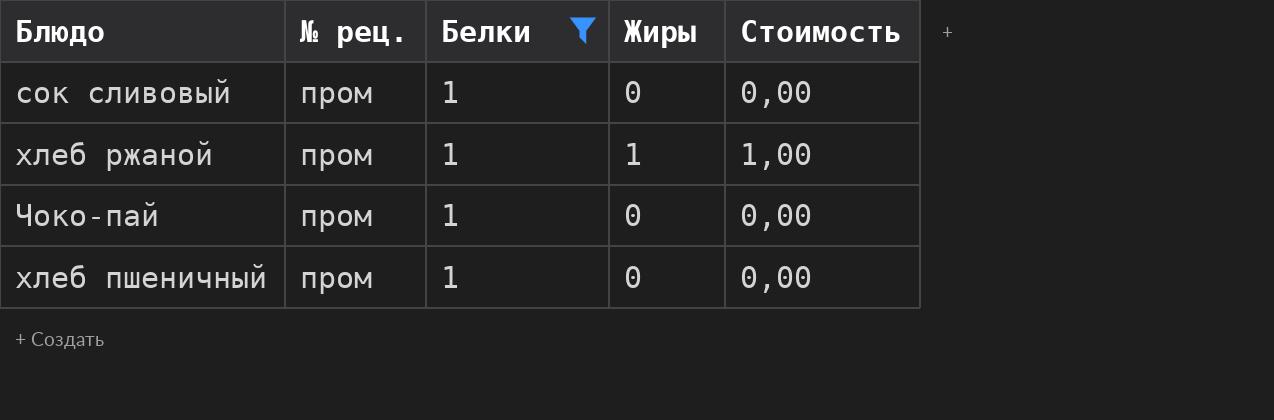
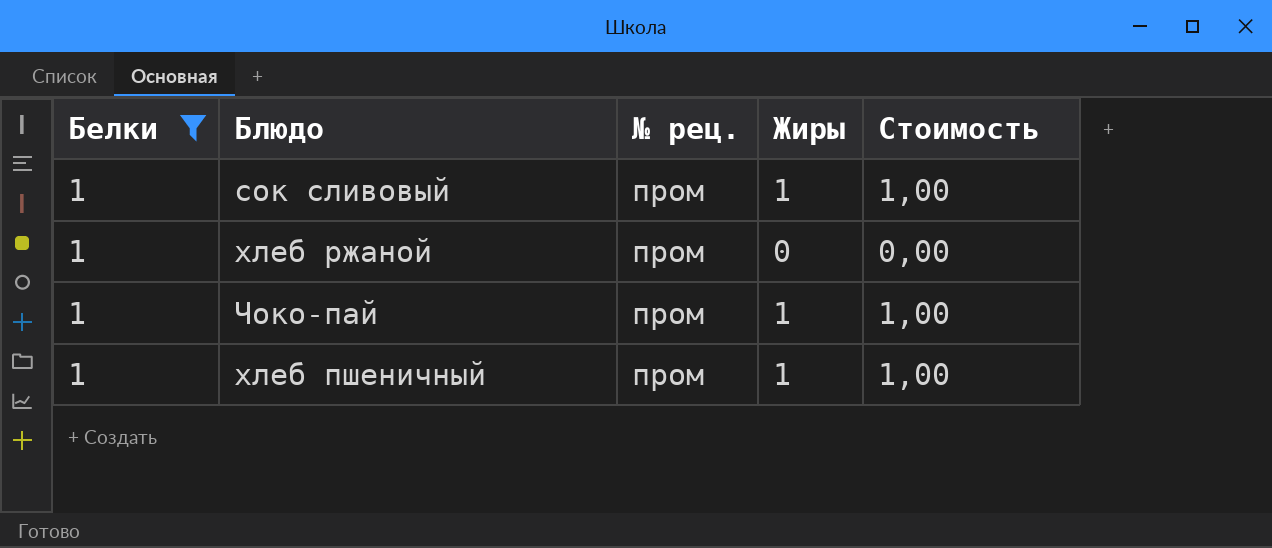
column Белки | position: 3 -> 1
сок сливовый | Жиры: 0 -> 1
сок сливовый | Стоимость: 0,00 -> 1,00
хлеб ржаной | Жиры: 1 -> 0
хлеб ржаной | Стоимость: 1,00 -> 0,00
Чоко-пай | Жиры: 0 -> 1
Чоко-пай | Стоимость: 0,00 -> 1,00
хлеб пшеничный | Жиры: 0 -> 1
хлеб пшеничный | Стоимость: 0,00 -> 1,00

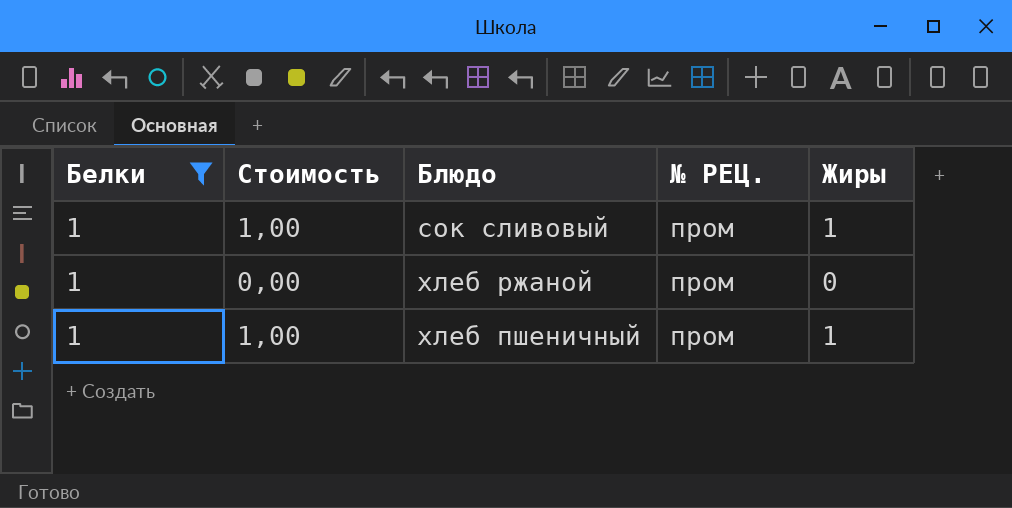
column Стоимость | position: 5 -> 2
column name: № рец. -> № РЕЦ.
row Чоко-пай: 1 | пром | 1 | 1,00 -> none

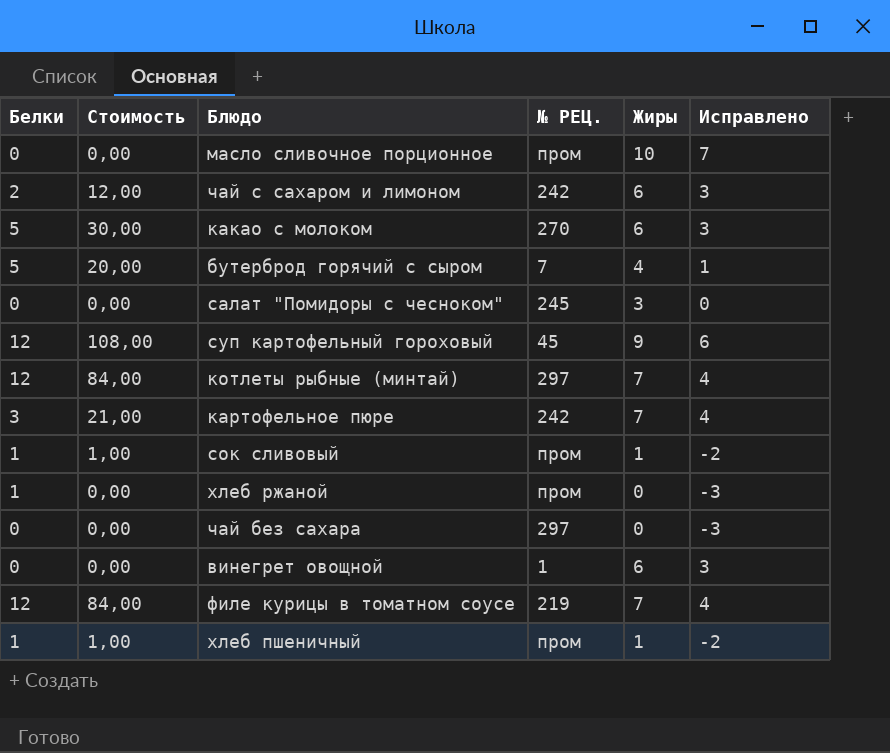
filter: Белки = 1 -> none
column Исправлено | formula: none -> [Жиры] - 3

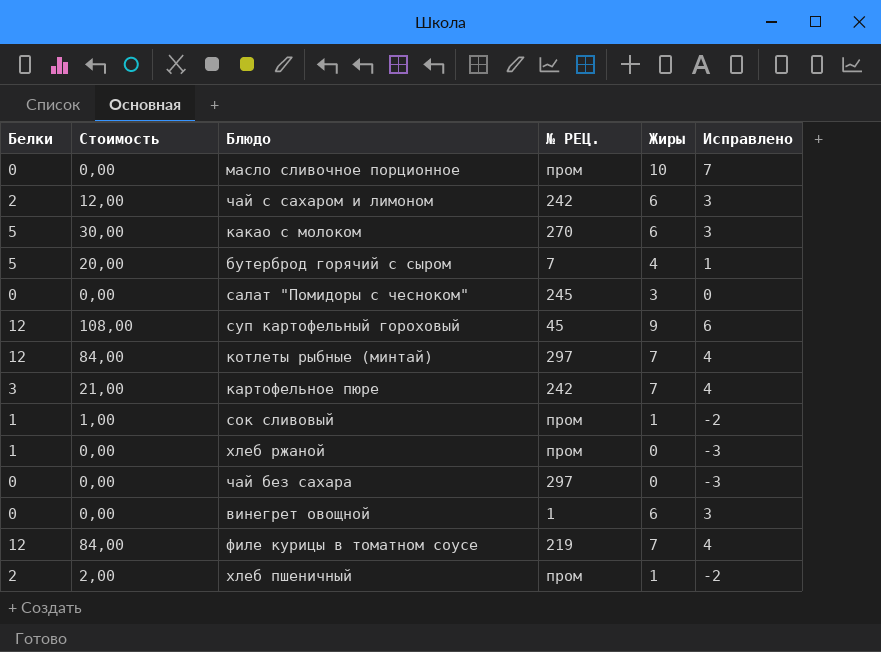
хлеб пшеничный | Белки: 1 -> 2
хлеб пшеничный | Стоимость: 1,00 -> 2,00

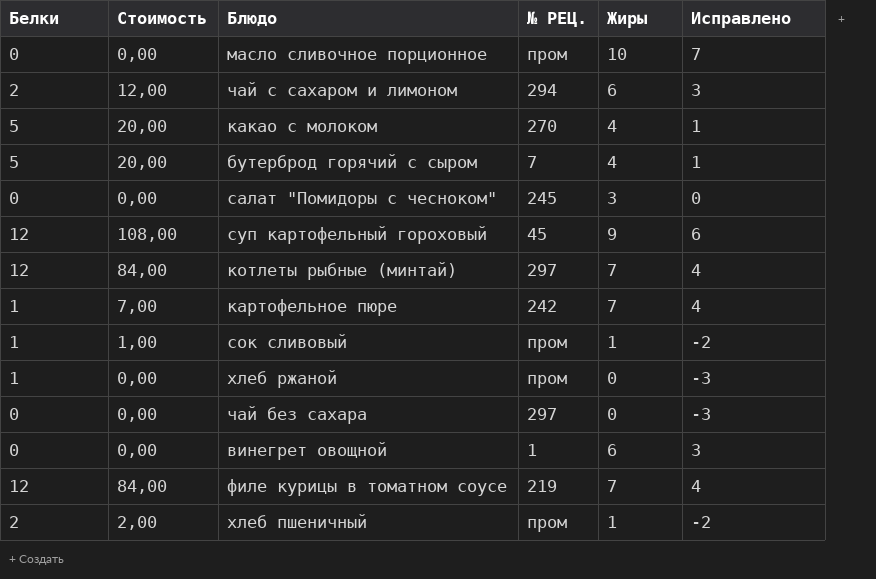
чай с сахаром и лимоном | № РЕЦ.: 242 -> 294
какао с молоком | Стоимость: 30,00 -> 20,00
какао с молоком | Жиры: 6 -> 4
какао с молоком | Исправлено: 3 -> 1
картофельное пюре | Белки: 3 -> 1
картофельное пюре | Стоимость: 21,00 -> 7,00

